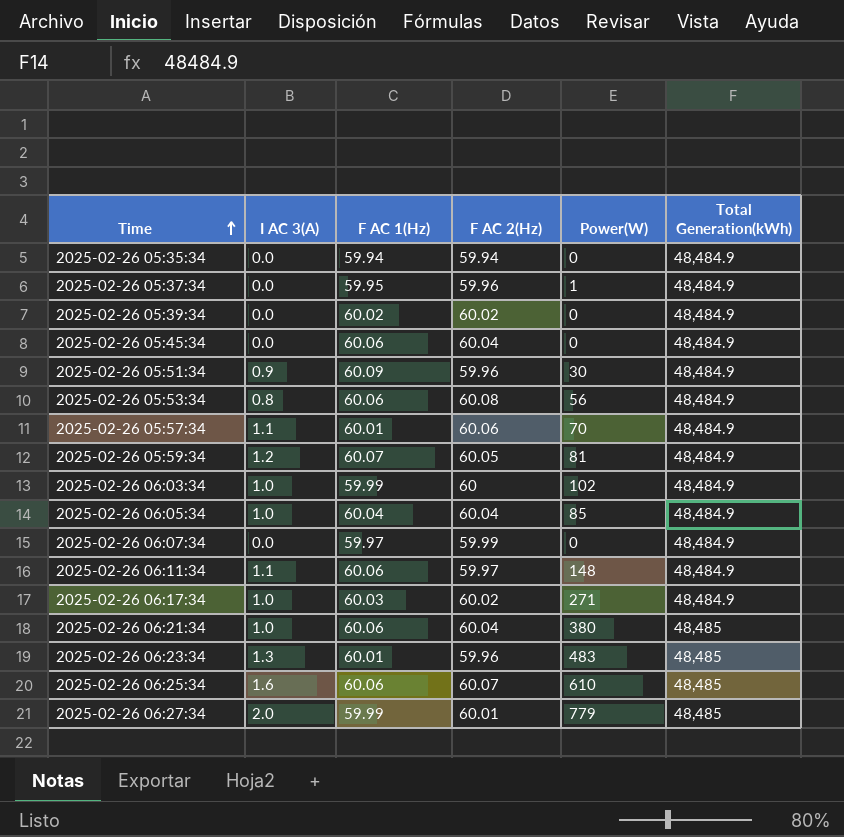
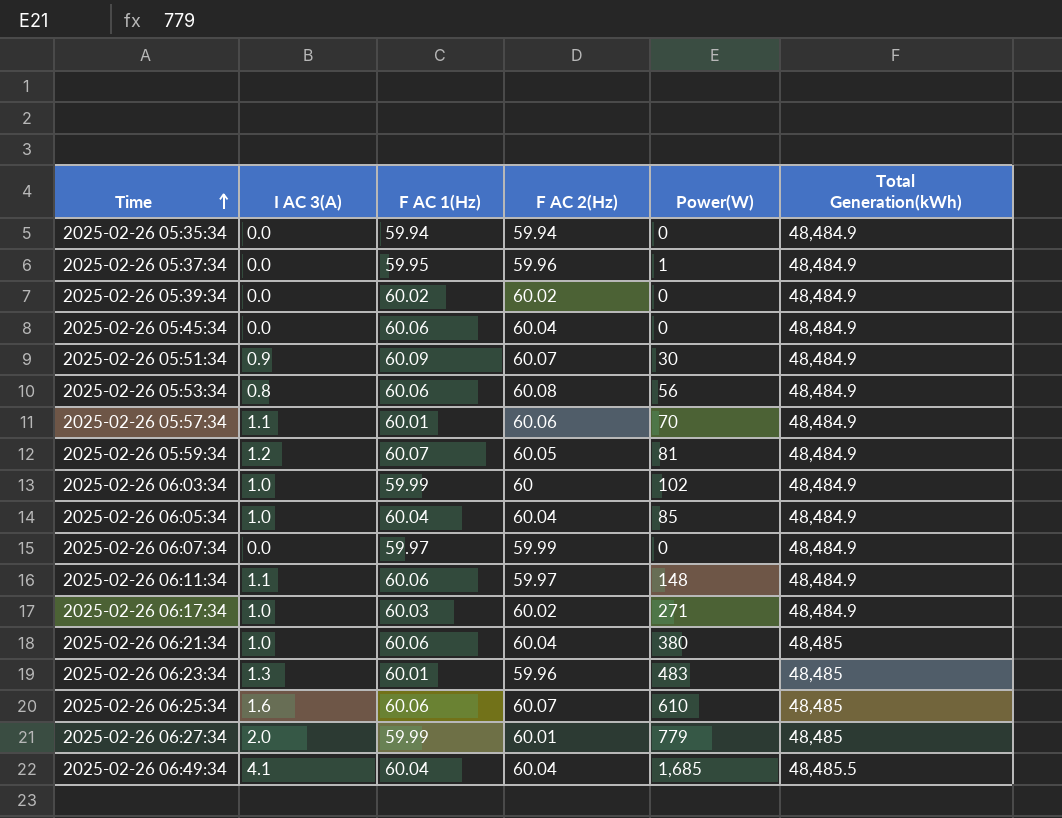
2025-02-26 05:51:34 | F AC 2(Hz): 59.96 -> 60.07
row 2025-02-26 06:49:34: none -> 4.1 | 60.04 | 60.04 | 1,685 | 48,485.5

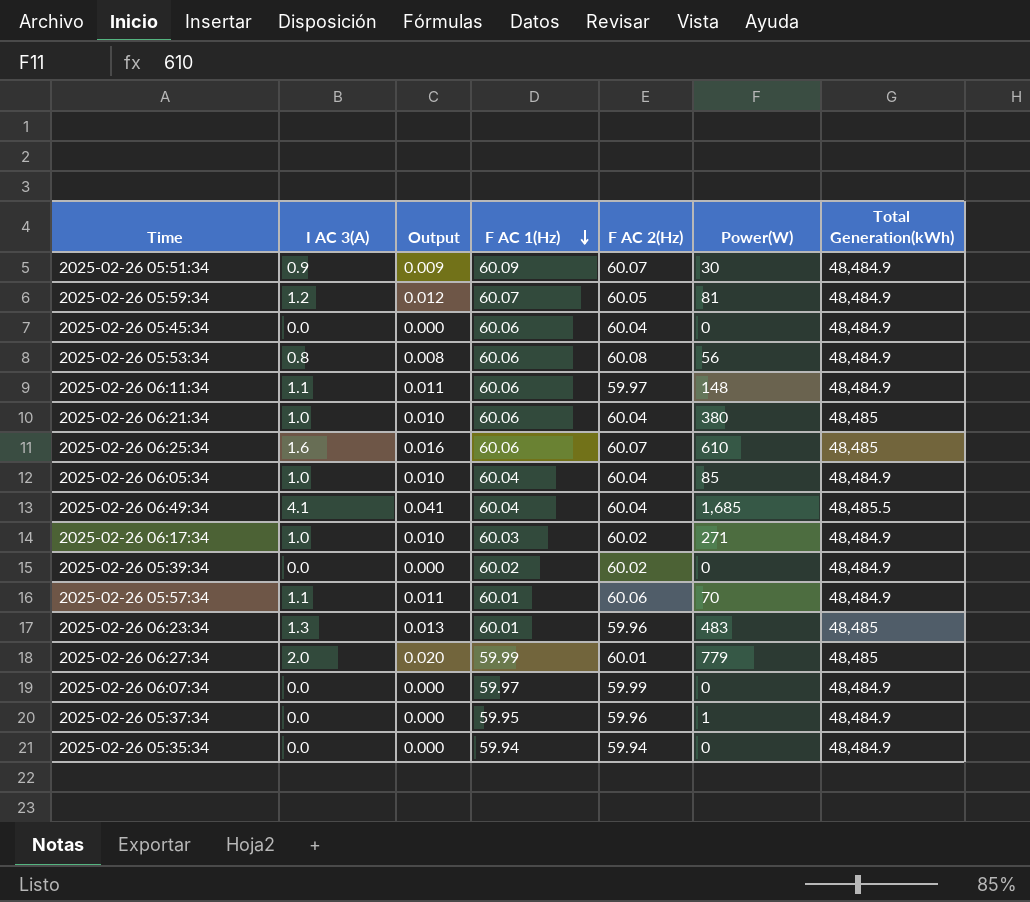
row order: Time ascending -> F AC 1(Hz) descending
column Output | formula: none -> [I AC 3(A)] * 0.01
row 2025-02-26 06:03:34: 1.0 | 59.99 | 60 | 102 | 48,484.9 -> none

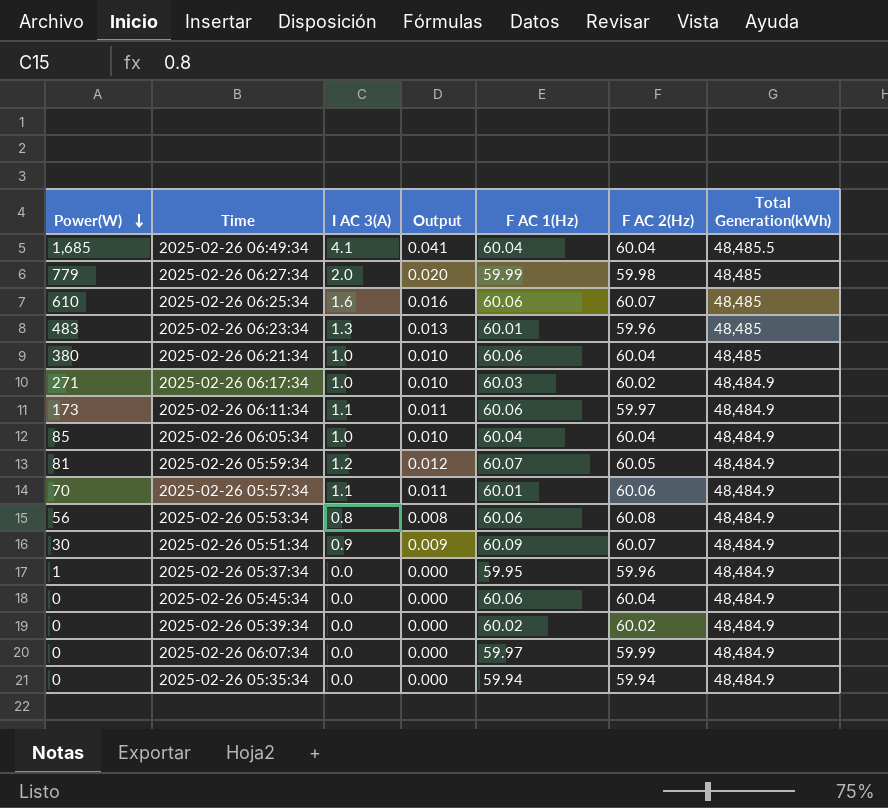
row order: F AC 1(Hz) descending -> Power(W) descending
column Power(W) | position: 6 -> 1
2025-02-26 06:27:34 | F AC 2(Hz): 60.01 -> 59.98
2025-02-26 06:11:34 | Power(W): 148 -> 173

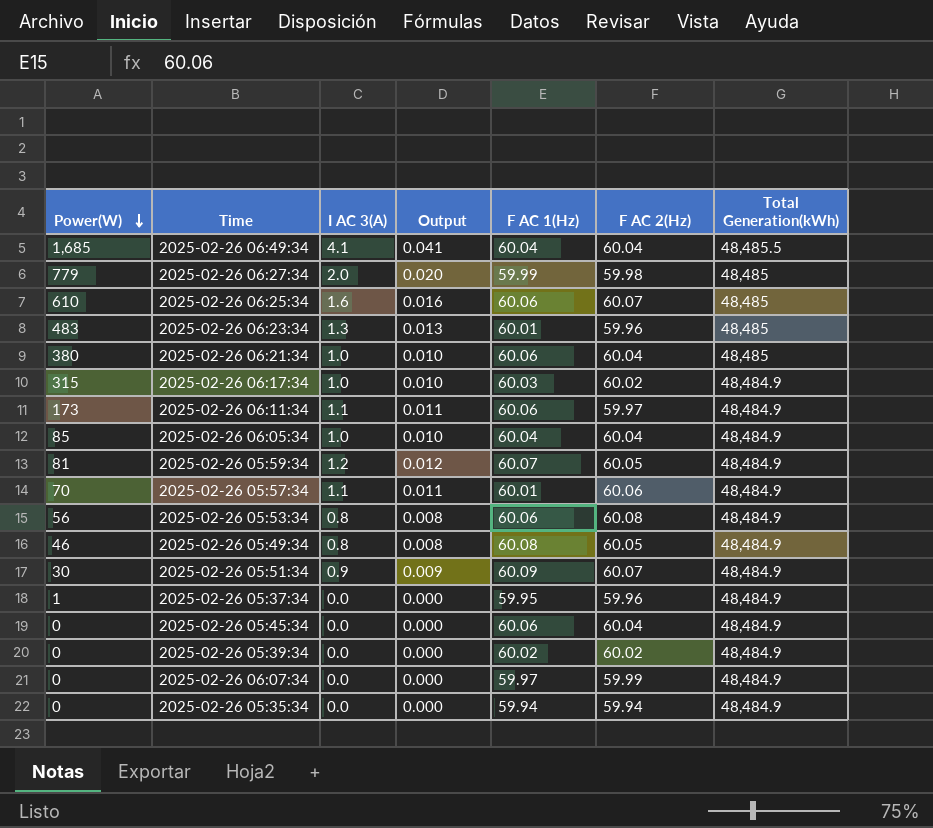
2025-02-26 06:17:34 | Power(W): 271 -> 315
row 2025-02-26 05:49:34: none -> 46 | 0.8 | 0.008 | 60.08 | 60.05 | 48,484.9

